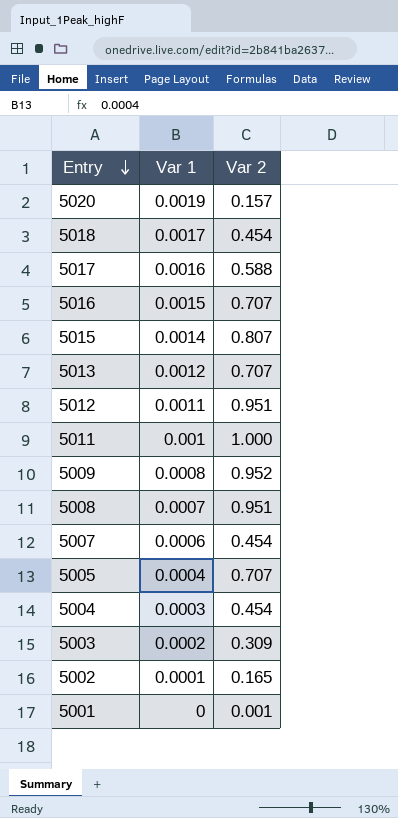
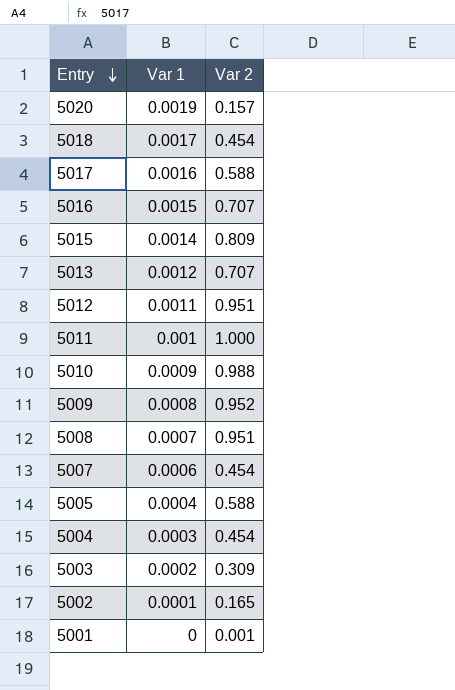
5015 | Var 2: 0.807 -> 0.809
row 5010: none -> 0.0009 | 0.988
5005 | Var 2: 0.707 -> 0.588

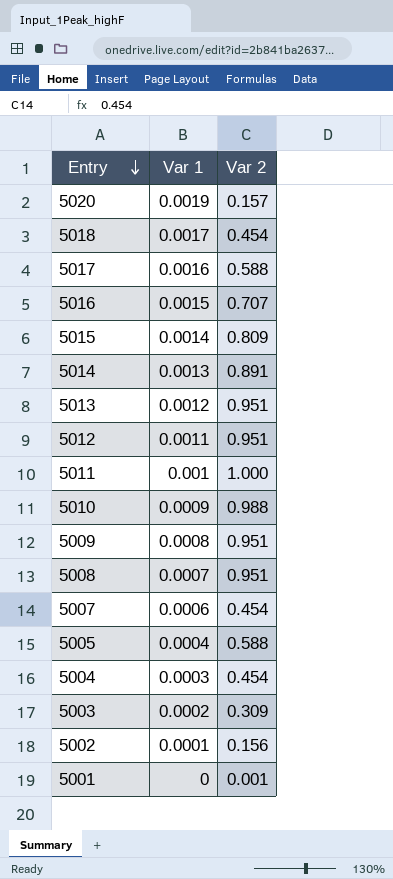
row 5014: none -> 0.0013 | 0.891
5013 | Var 2: 0.707 -> 0.951
5009 | Var 2: 0.952 -> 0.951
5002 | Var 2: 0.165 -> 0.156

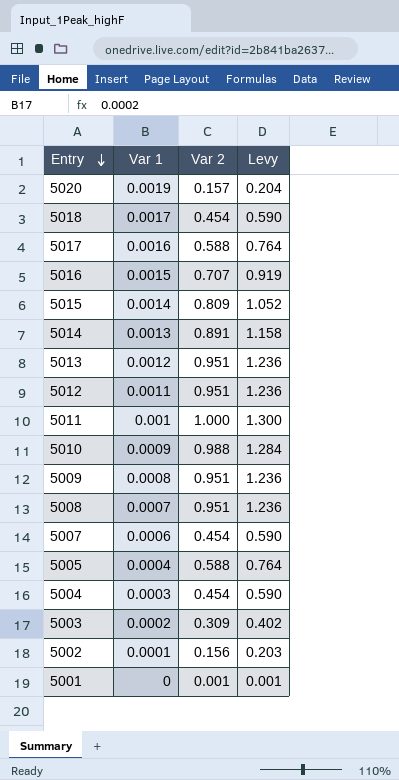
column Levy | formula: none -> [Var 2] * 1.3

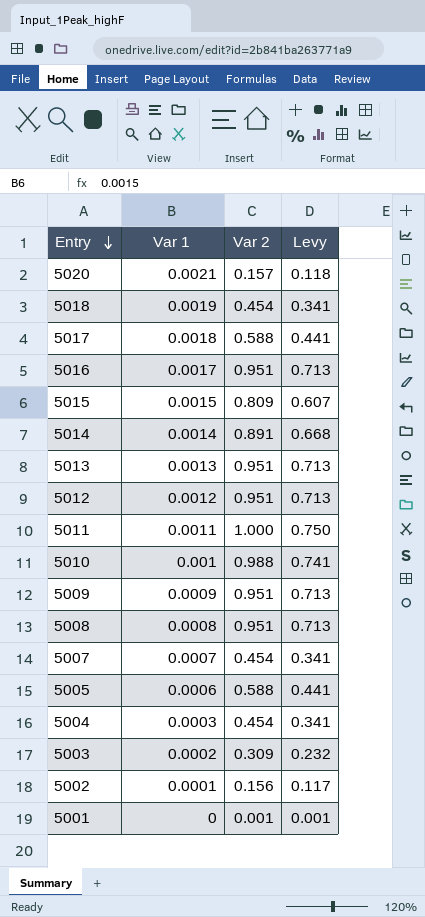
column Levy | formula: [Var 2] * 1.3 -> [Var 2] * 0.75
5020 | Var 1: 0.0019 -> 0.0021
5018 | Var 1: 0.0017 -> 0.0019
5017 | Var 1: 0.0016 -> 0.0018
5016 | Var 1: 0.0015 -> 0.0017
5016 | Var 2: 0.707 -> 0.951
5015 | Var 1: 0.0014 -> 0.0015
5014 | Var 1: 0.0013 -> 0.0014
5013 | Var 1: 0.0012 -> 0.0013
5012 | Var 1: 0.0011 -> 0.0012
5011 | Var 1: 0.001 -> 0.0011
5010 | Var 1: 0.0009 -> 0.001
5009 | Var 1: 0.0008 -> 0.0009
5008 | Var 1: 0.0007 -> 0.0008
5007 | Var 1: 0.0006 -> 0.0007
5005 | Var 1: 0.0004 -> 0.0006

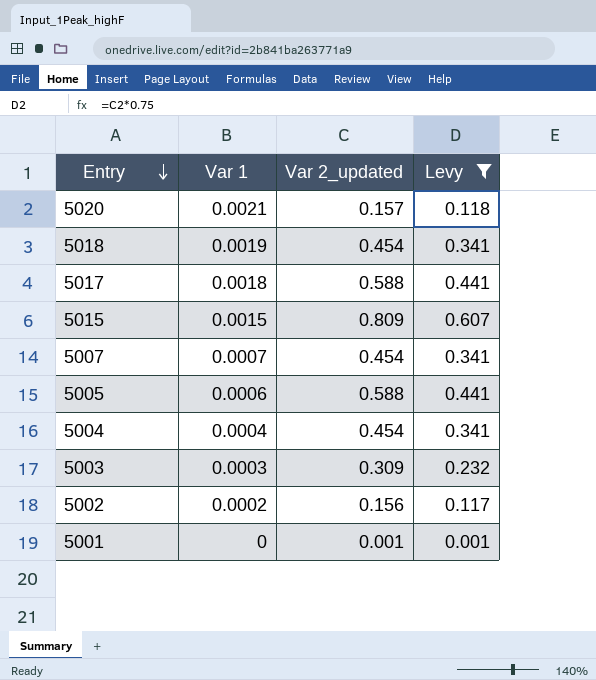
filter: none -> Levy <= 0.607
column name: Var 2 -> Var 2_updated
5004 | Var 1: 0.0003 -> 0.0004
5003 | Var 1: 0.0002 -> 0.0003
5002 | Var 1: 0.0001 -> 0.0002

